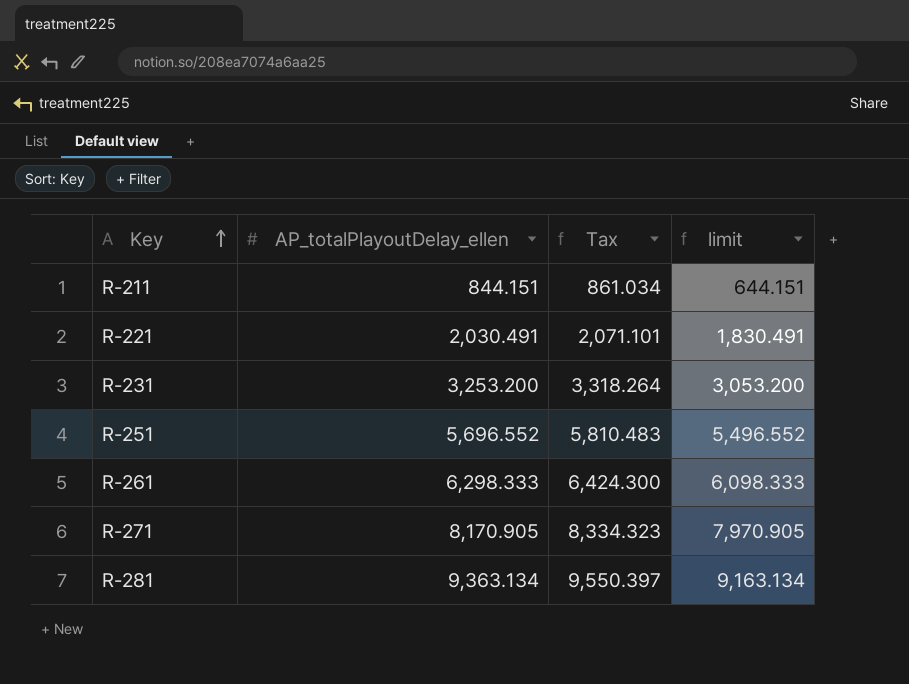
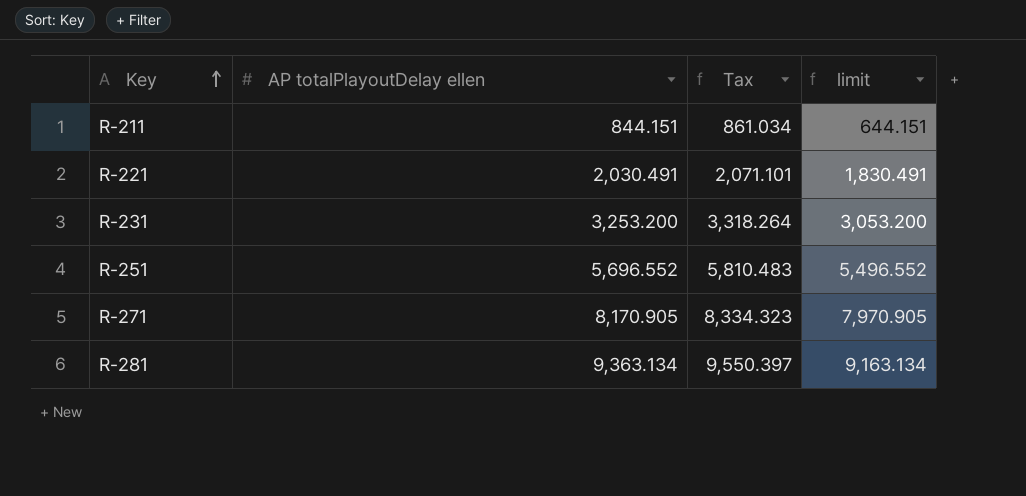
column name: AP_totalPlayoutDelay_ellen -> AP totalPlayoutDelay ellen
row R-261: 6,298.333 | 6,424.300 | 6,098.333 -> none

